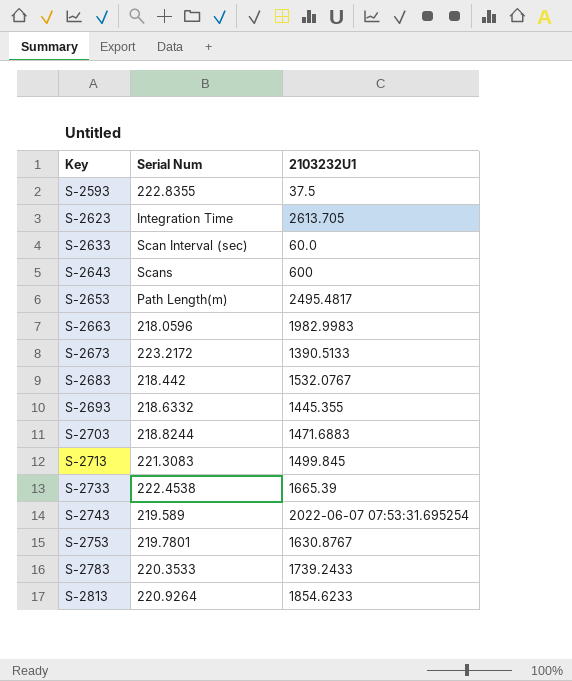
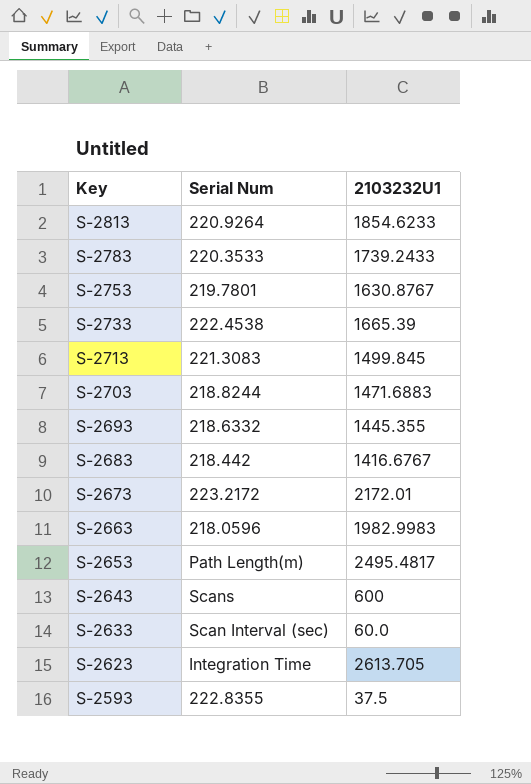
row order: Key ascending -> Key descending
row S-2743: 219.589 | 2022-06-07 07:53:31.695254 -> none
S-2683 | 2103232U1: 1532.0767 -> 1416.6767
S-2673 | 2103232U1: 1390.5133 -> 2172.01

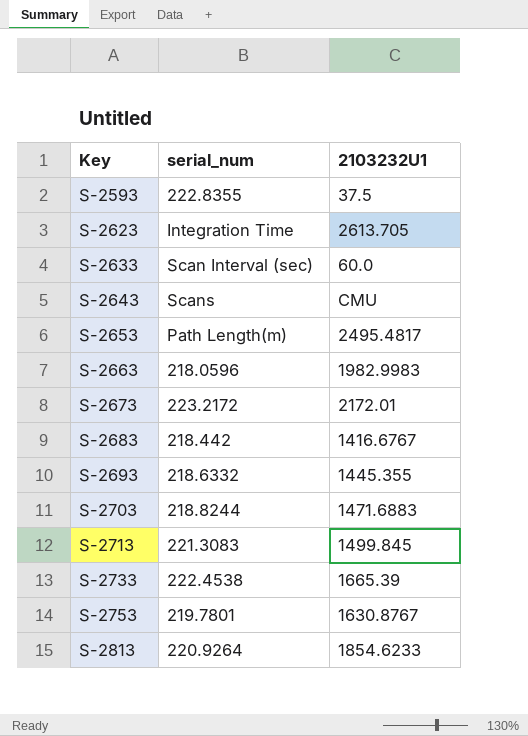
row order: Key descending -> Key ascending
column name: Serial Num -> serial_num
row S-2783: 220.3533 | 1739.2433 -> none
S-2643 | 2103232U1: 600 -> CMU

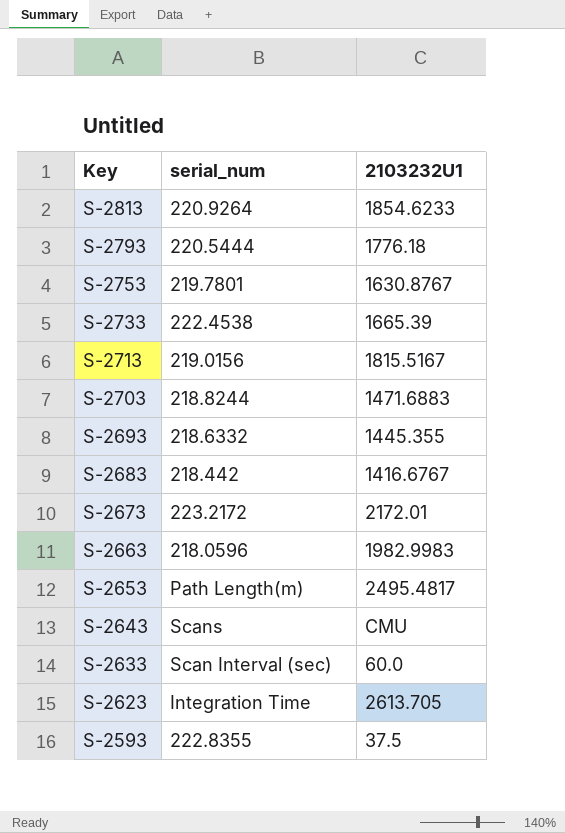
row order: Key ascending -> Key descending
row S-2793: none -> 220.5444 | 1776.18
S-2713 | serial_num: 221.3083 -> 219.0156
S-2713 | 2103232U1: 1499.845 -> 1815.5167

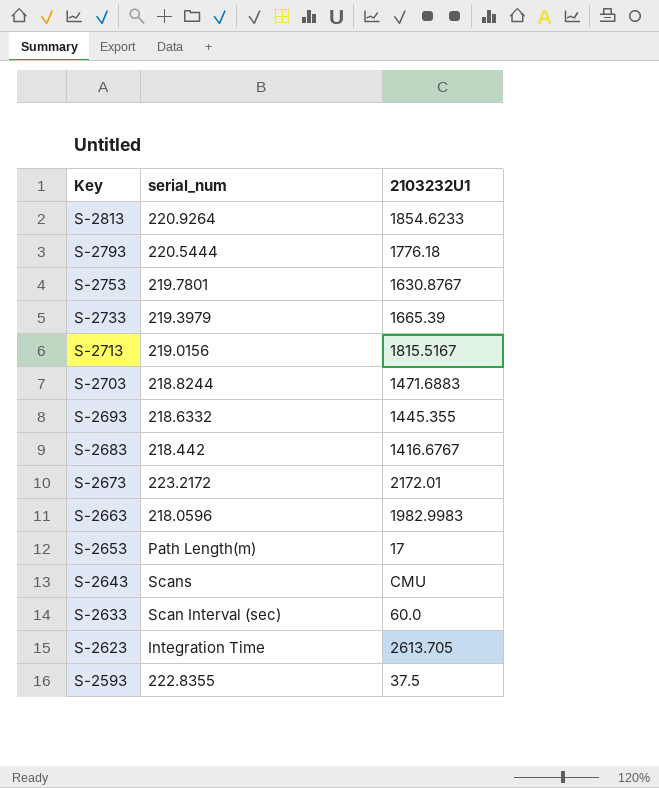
S-2733 | serial_num: 222.4538 -> 219.3979
S-2653 | 2103232U1: 2495.4817 -> 17

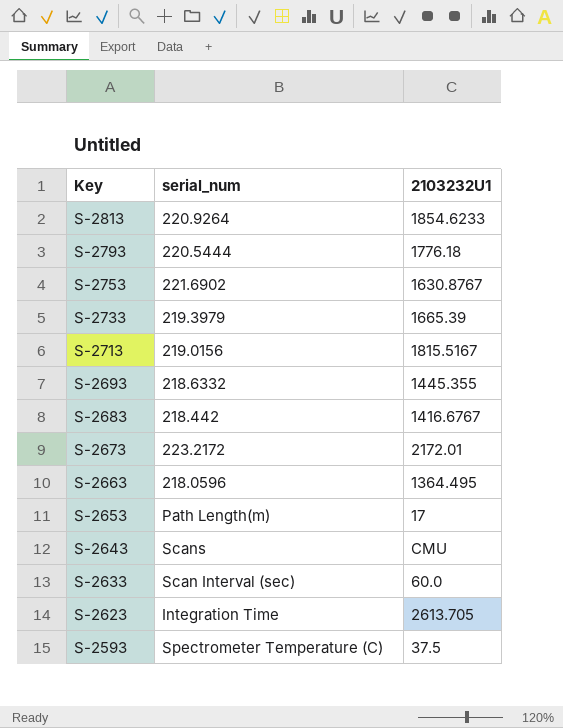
row S-2703: 218.8244 | 1471.6883 -> none
S-2753 | serial_num: 219.7801 -> 221.6902
S-2663 | 2103232U1: 1982.9983 -> 1364.495
S-2593 | serial_num: 222.8355 -> Spectrometer Temperature (C)

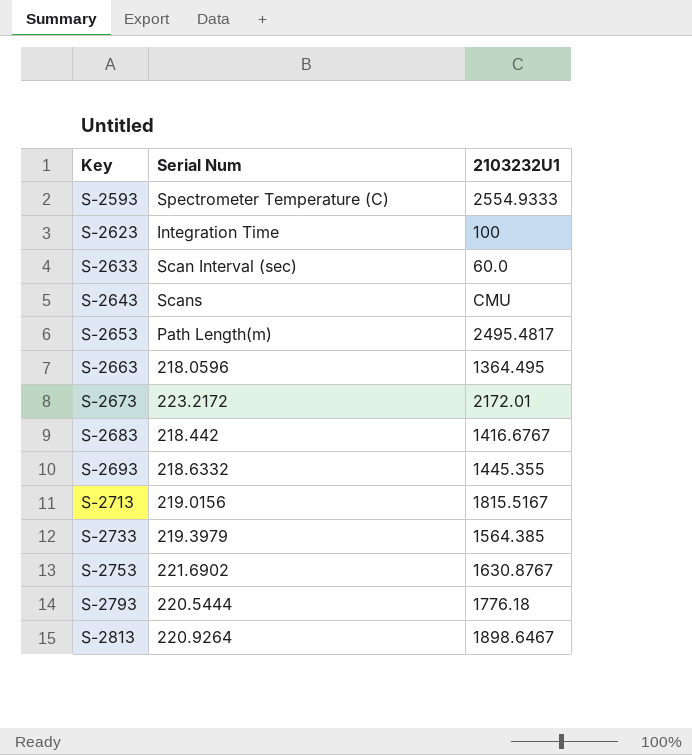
row order: Key descending -> Key ascending
column name: serial_num -> Serial Num
S-2593 | 2103232U1: 37.5 -> 2554.9333
S-2623 | 2103232U1: 2613.705 -> 100
S-2653 | 2103232U1: 17 -> 2495.4817
S-2733 | 2103232U1: 1665.39 -> 1564.385
S-2813 | 2103232U1: 1854.6233 -> 1898.6467

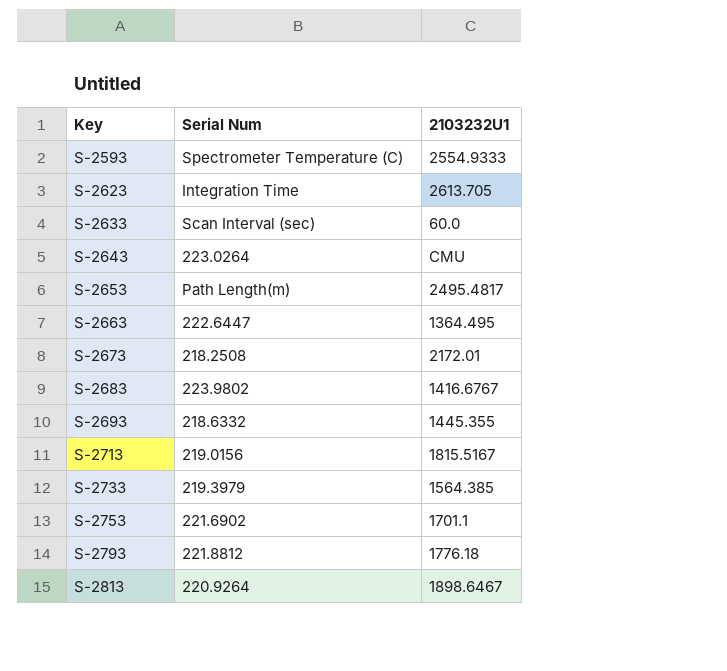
S-2623 | 2103232U1: 100 -> 2613.705
S-2643 | Serial Num: Scans -> 223.0264
S-2663 | Serial Num: 218.0596 -> 222.6447
S-2673 | Serial Num: 223.2172 -> 218.2508
S-2683 | Serial Num: 218.442 -> 223.9802
S-2753 | 2103232U1: 1630.8767 -> 1701.1
S-2793 | Serial Num: 220.5444 -> 221.8812

